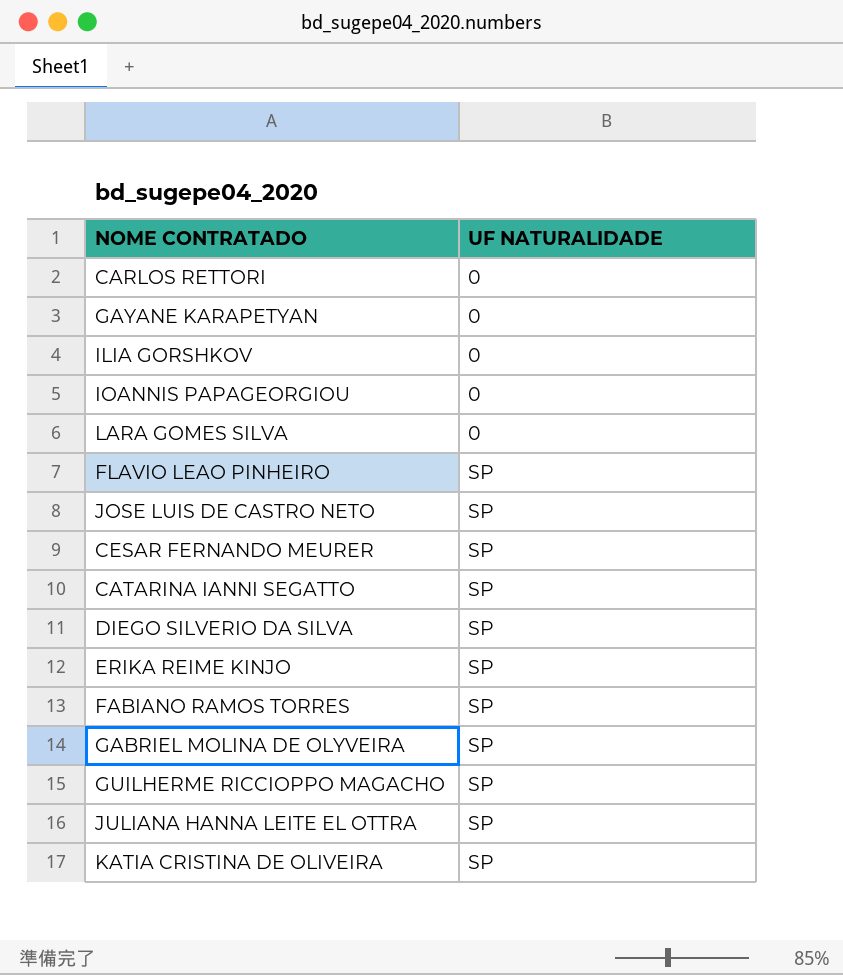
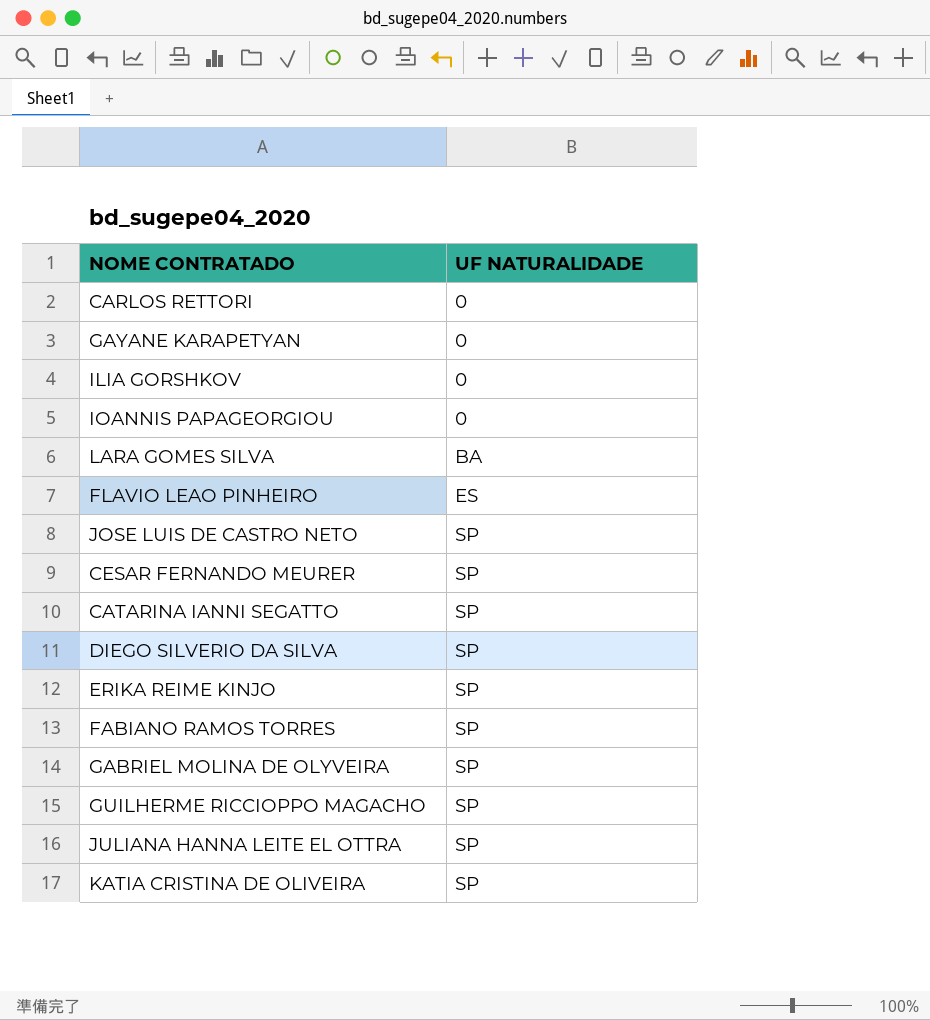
LARA GOMES SILVA | UF NATURALIDADE: 0 -> BA
FLAVIO LEAO PINHEIRO | UF NATURALIDADE: SP -> ES

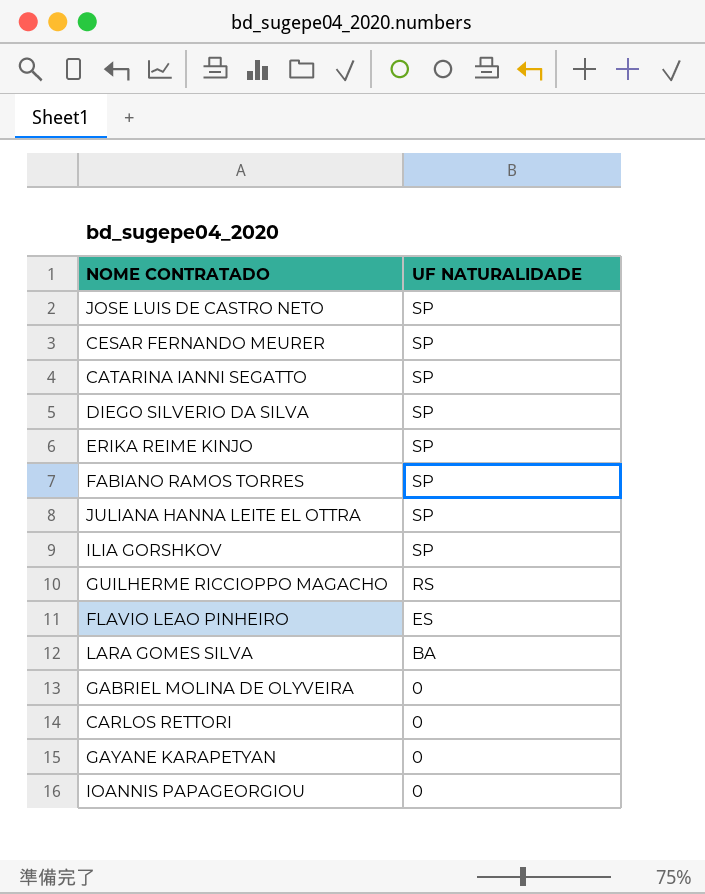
row order: UF NATURALIDADE ascending -> UF NATURALIDADE descending
row KATIA CRISTINA DE OLIVEIRA: SP -> none
ILIA GORSHKOV | UF NATURALIDADE: 0 -> SP
GUILHERME RICCIOPPO MAGACHO | UF NATURALIDADE: SP -> RS
GABRIEL MOLINA DE OLYVEIRA | UF NATURALIDADE: SP -> 0

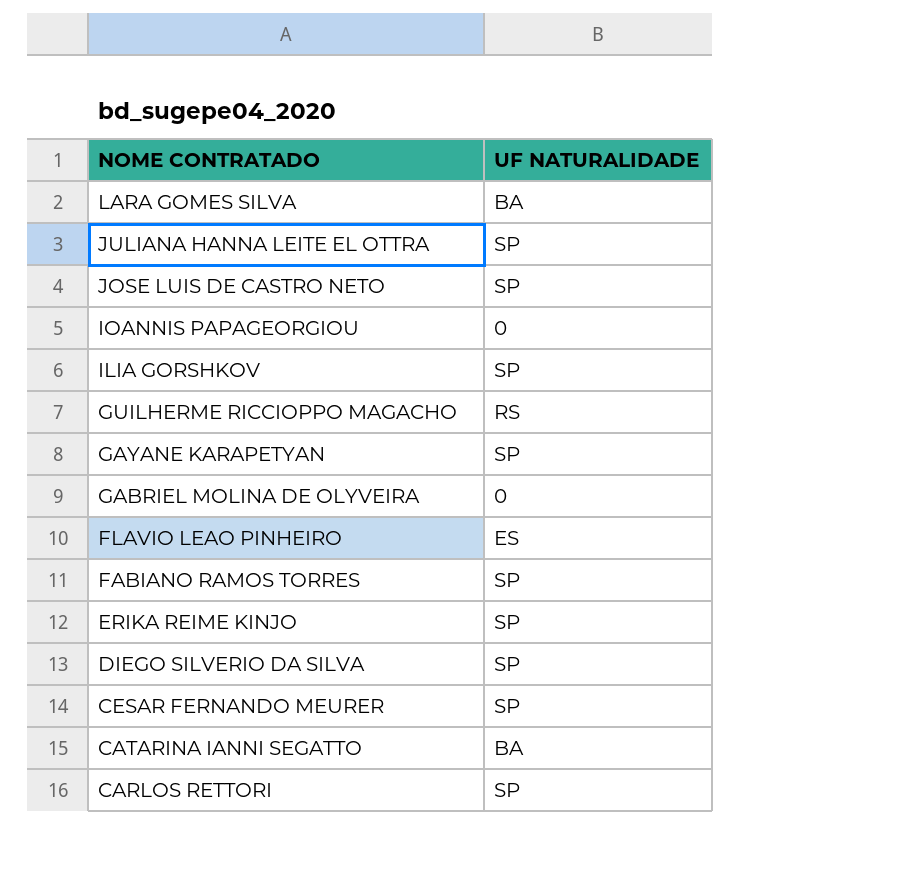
row order: UF NATURALIDADE descending -> NOME CONTRATADO descending
GAYANE KARAPETYAN | UF NATURALIDADE: 0 -> SP
CATARINA IANNI SEGATTO | UF NATURALIDADE: SP -> BA
CARLOS RETTORI | UF NATURALIDADE: 0 -> SP

